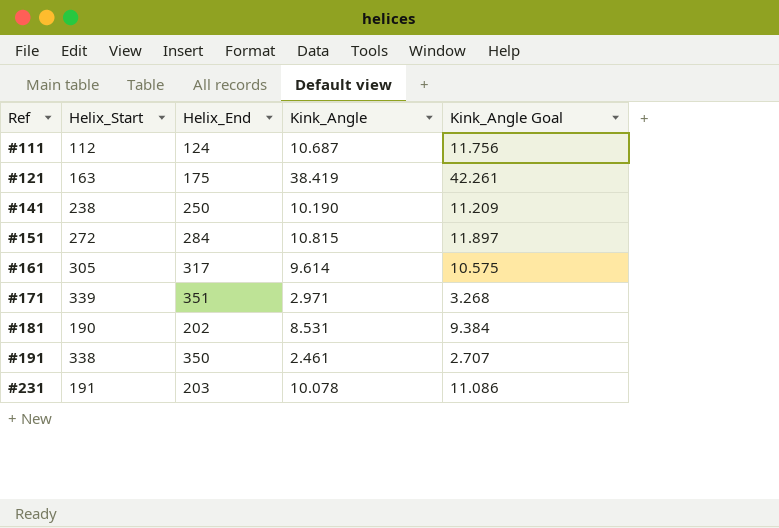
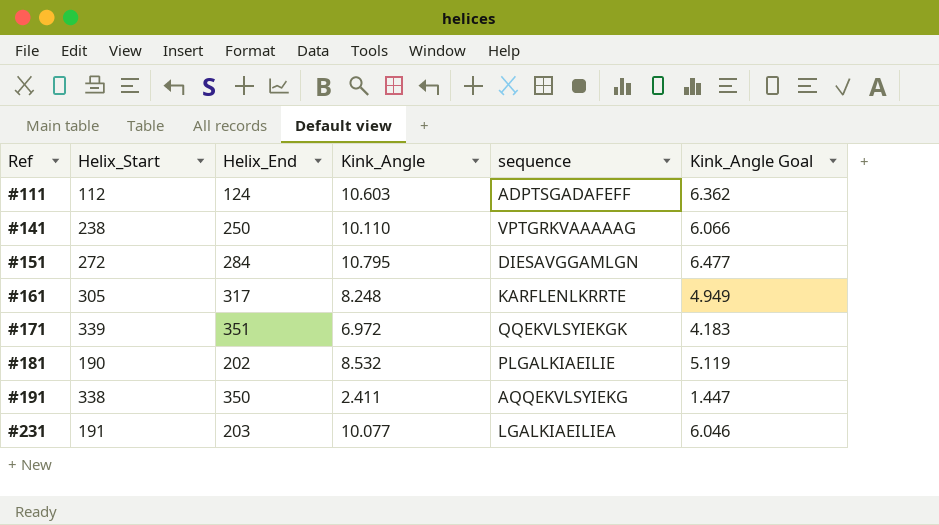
column sequence | position: none -> 5
column Kink_Angle Goal | formula: [Kink_Angle] * 1.1 -> [Kink_Angle] * 0.6
row #121: 163 | 175 | 38.419 | 42.261 -> none
#111 | Kink_Angle: 10.687 -> 10.603
#141 | Kink_Angle: 10.190 -> 10.110
#151 | Kink_Angle: 10.815 -> 10.795
#161 | Kink_Angle: 9.614 -> 8.248
#171 | Kink_Angle: 2.971 -> 6.972
#181 | Kink_Angle: 8.531 -> 8.532
#191 | Kink_Angle: 2.461 -> 2.411
#231 | Kink_Angle: 10.078 -> 10.077

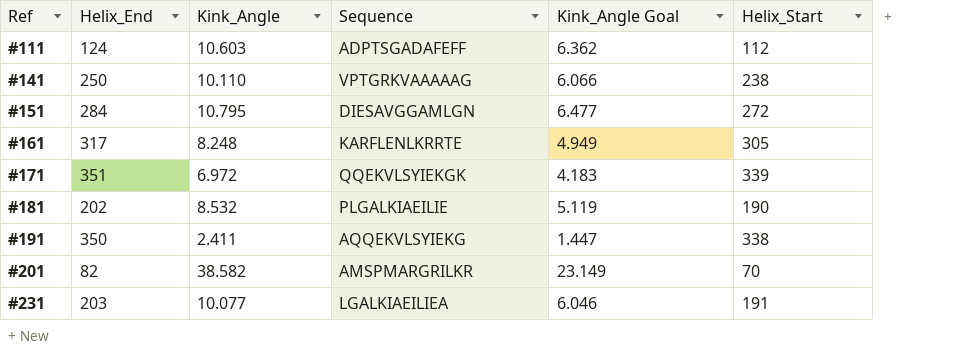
column name: sequence -> Sequence
column Helix_Start | position: 2 -> 6
row #201: none -> 82 | 38.582 | AMSPMARGRILKR | 23.149 | 70

